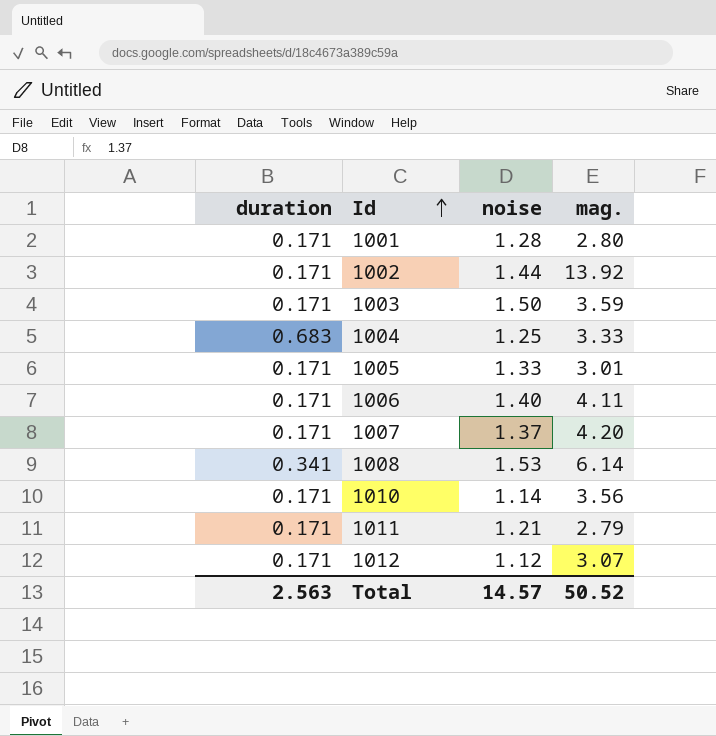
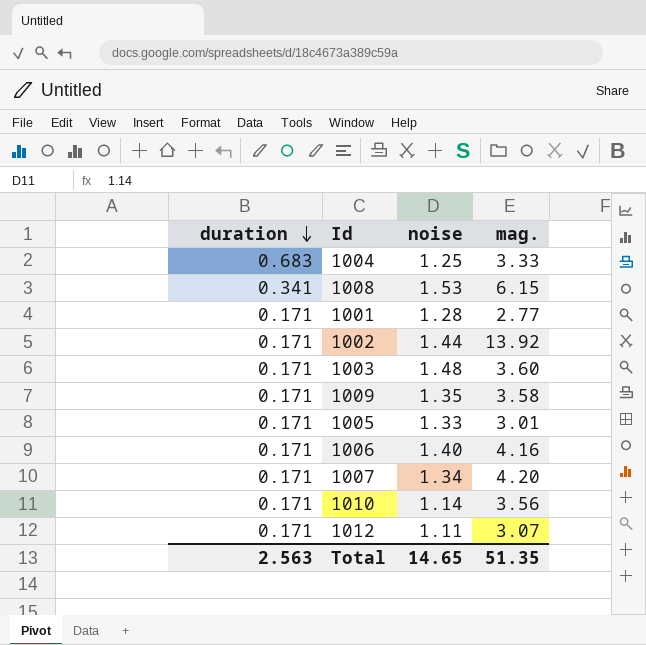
row order: Id ascending -> duration descending
row 1011: 0.171 | 1.21 | 2.79 -> none
1008 | mag.: 6.14 -> 6.15
1001 | mag.: 2.80 -> 2.77
1003 | noise: 1.50 -> 1.48
1003 | mag.: 3.59 -> 3.60
row 1009: none -> 0.171 | 1.35 | 3.58
1006 | mag.: 4.11 -> 4.16
1007 | noise: 1.37 -> 1.34
1012 | noise: 1.12 -> 1.11
Total | noise: 14.57 -> 14.65
Total | mag.: 50.52 -> 51.35

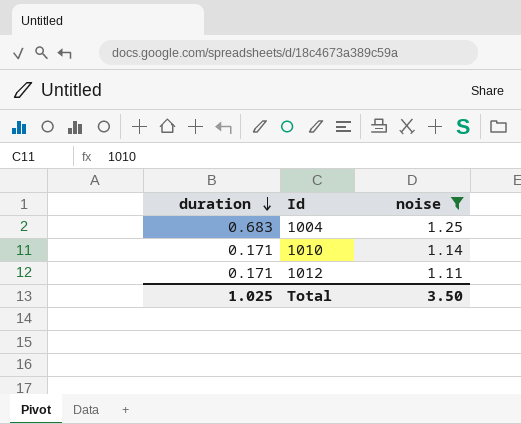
filter: none -> noise <= 1.25
column mag. | position: 4 -> none
Total | duration: 2.563 -> 1.025
Total | noise: 14.65 -> 3.50

